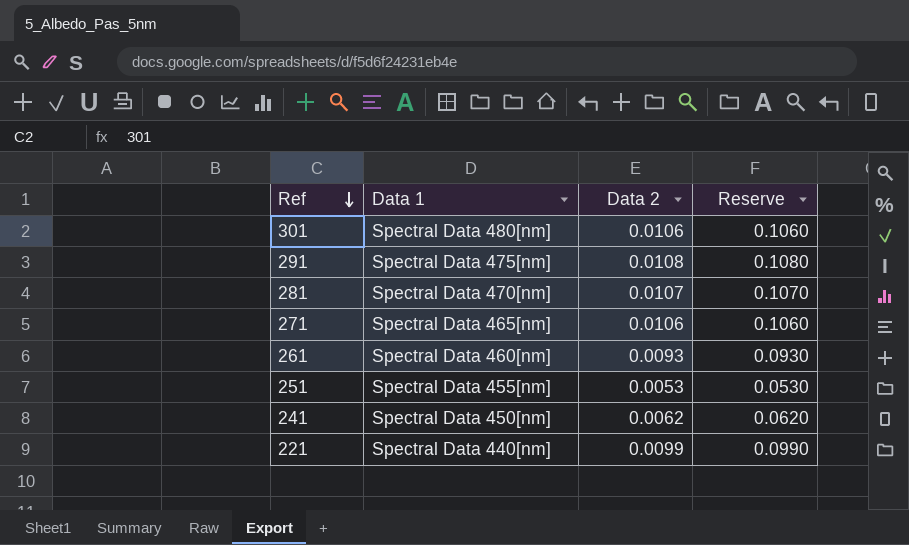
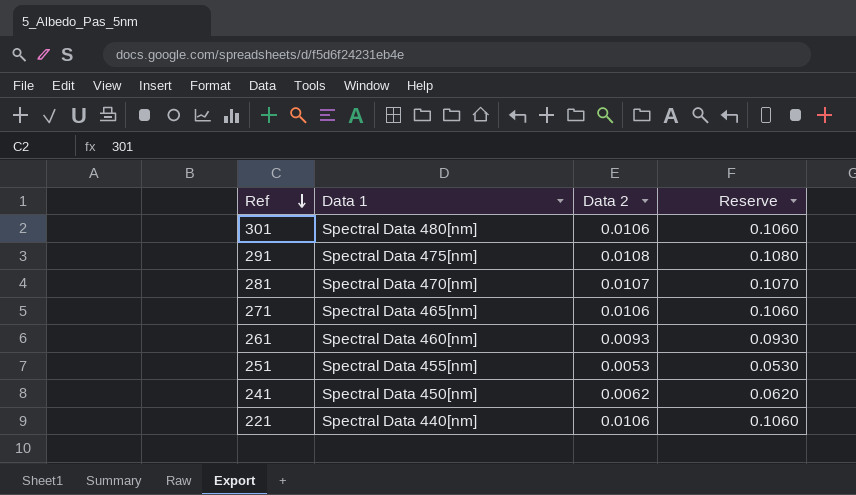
221 | Data 2: 0.0099 -> 0.0106
221 | Reserve: 0.0990 -> 0.1060

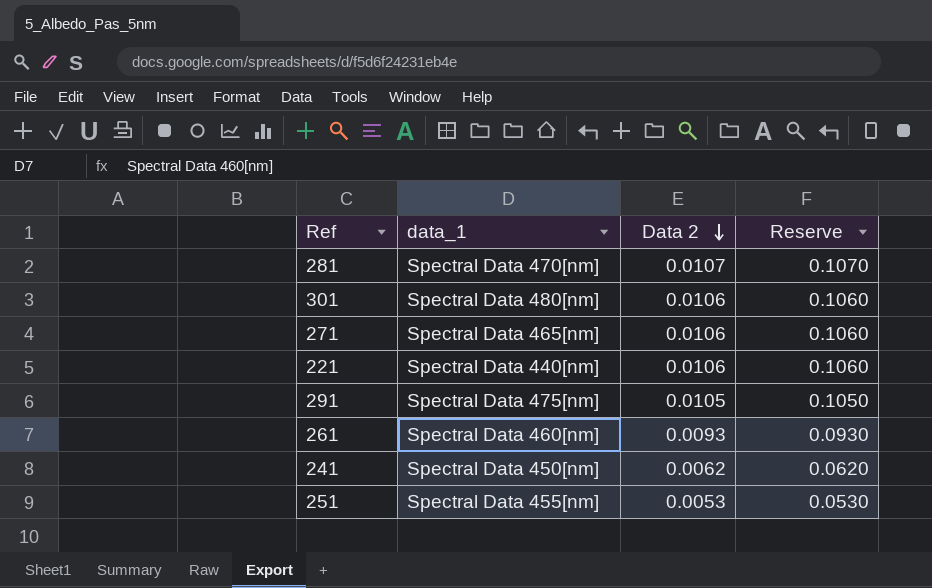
row order: Ref descending -> Data 2 descending
column name: Data 1 -> data_1
291 | Data 2: 0.0108 -> 0.0105
291 | Reserve: 0.1080 -> 0.1050

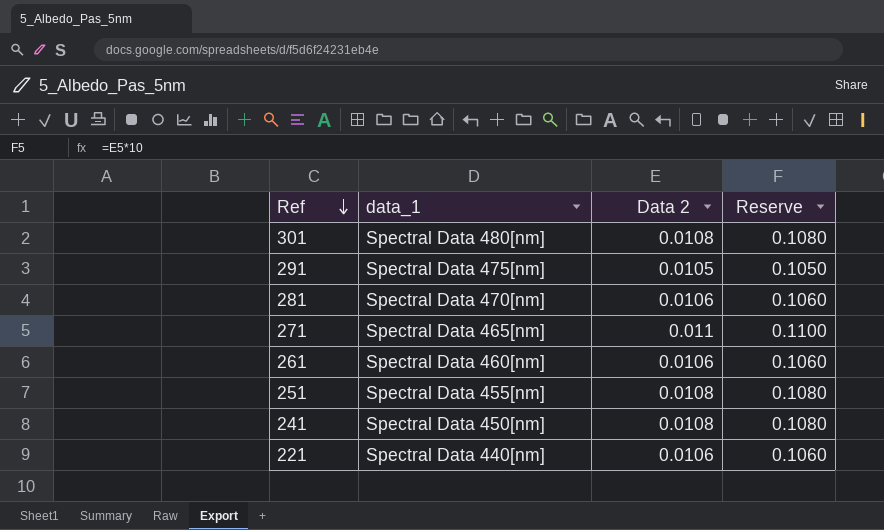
row order: Data 2 descending -> Ref descending
301 | Data 2: 0.0106 -> 0.0108
301 | Reserve: 0.1060 -> 0.1080
281 | Data 2: 0.0107 -> 0.0106
281 | Reserve: 0.1070 -> 0.1060
271 | Data 2: 0.0106 -> 0.011
271 | Reserve: 0.1060 -> 0.1100
261 | Data 2: 0.0093 -> 0.0106
261 | Reserve: 0.0930 -> 0.1060
251 | Data 2: 0.0053 -> 0.0108
251 | Reserve: 0.0530 -> 0.1080
241 | Data 2: 0.0062 -> 0.0108
241 | Reserve: 0.0620 -> 0.1080

